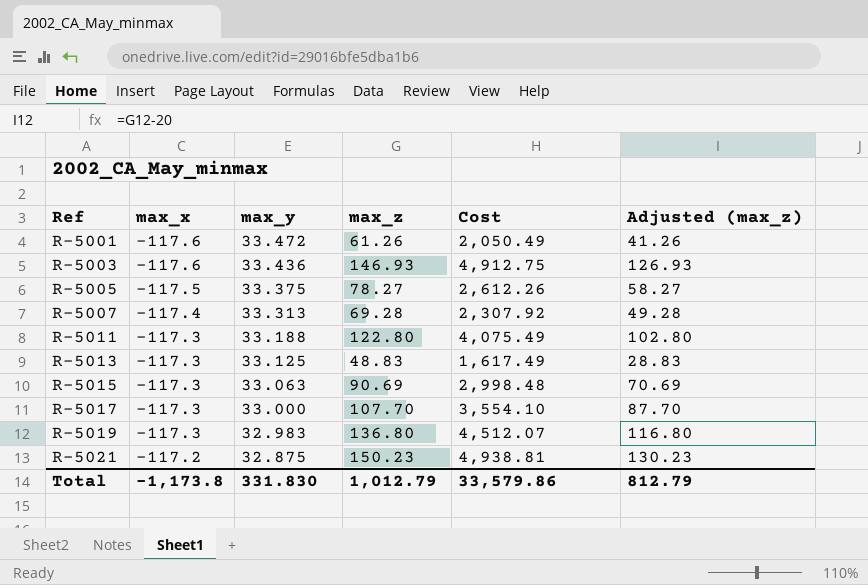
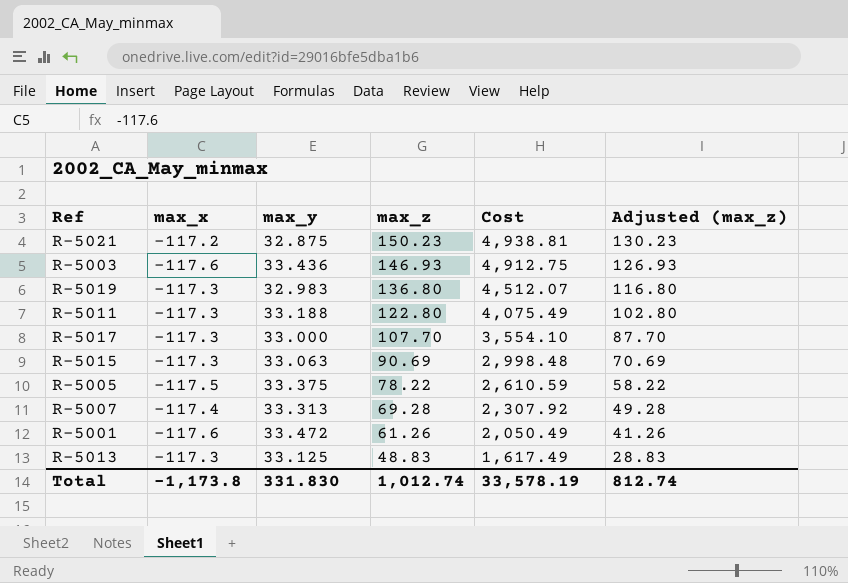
row order: Ref ascending -> max_z descending
R-5005 | max_z: 78.27 -> 78.22
R-5005 | Cost: 2,612.26 -> 2,610.59
R-5005 | Adjusted (max_z): 58.27 -> 58.22
Total | max_z: 1,012.79 -> 1,012.74
Total | Cost: 33,579.86 -> 33,578.19
Total | Adjusted (max_z): 812.79 -> 812.74

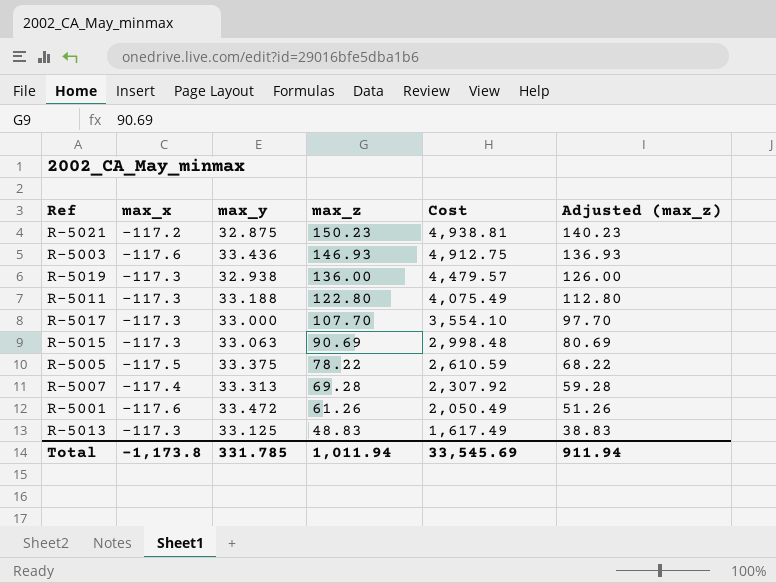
column Adjusted (max_z) | formula: [max_z] - 20 -> [max_z] - 10
R-5019 | max_y: 32.983 -> 32.938
R-5019 | max_z: 136.80 -> 136.00
R-5019 | Cost: 4,512.07 -> 4,479.57
Total | max_y: 331.830 -> 331.785
Total | max_z: 1,012.74 -> 1,011.94
Total | Cost: 33,578.19 -> 33,545.69
Total | Adjusted (max_z): 812.74 -> 911.94

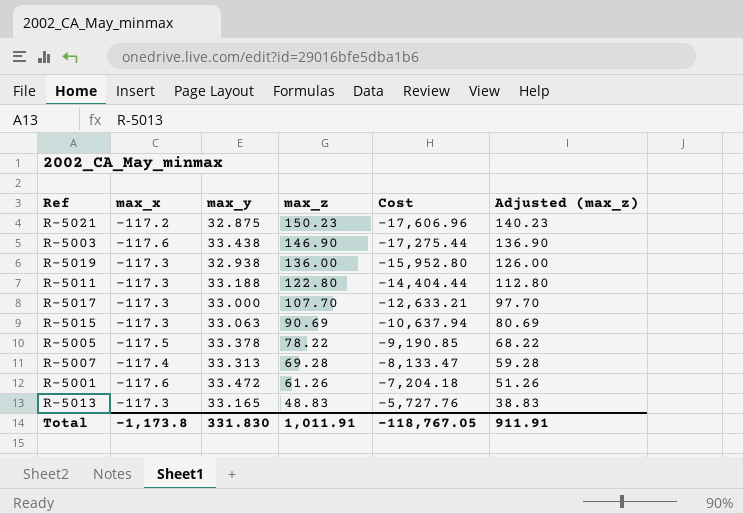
column Cost | formula: [max_y] * [max_z] -> [max_x] * [max_z]
R-5003 | max_y: 33.436 -> 33.438
R-5003 | max_z: 146.93 -> 146.90
R-5003 | Adjusted (max_z): 136.93 -> 136.90
R-5005 | max_y: 33.375 -> 33.378
R-5013 | max_y: 33.125 -> 33.165
Total | max_y: 331.785 -> 331.830
Total | max_z: 1,011.94 -> 1,011.91
Total | Cost: 33,545.69 -> -118,767.05
Total | Adjusted (max_z): 911.94 -> 911.91

